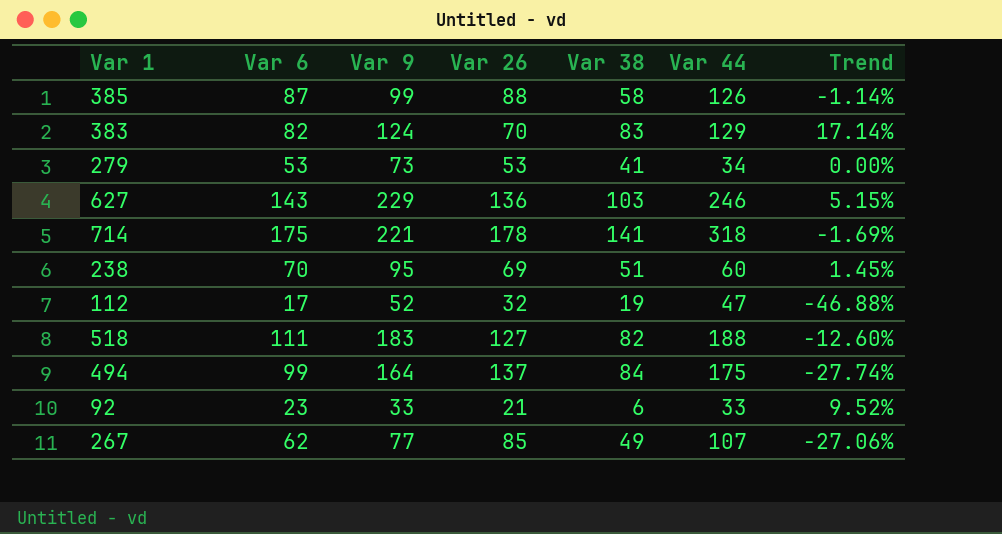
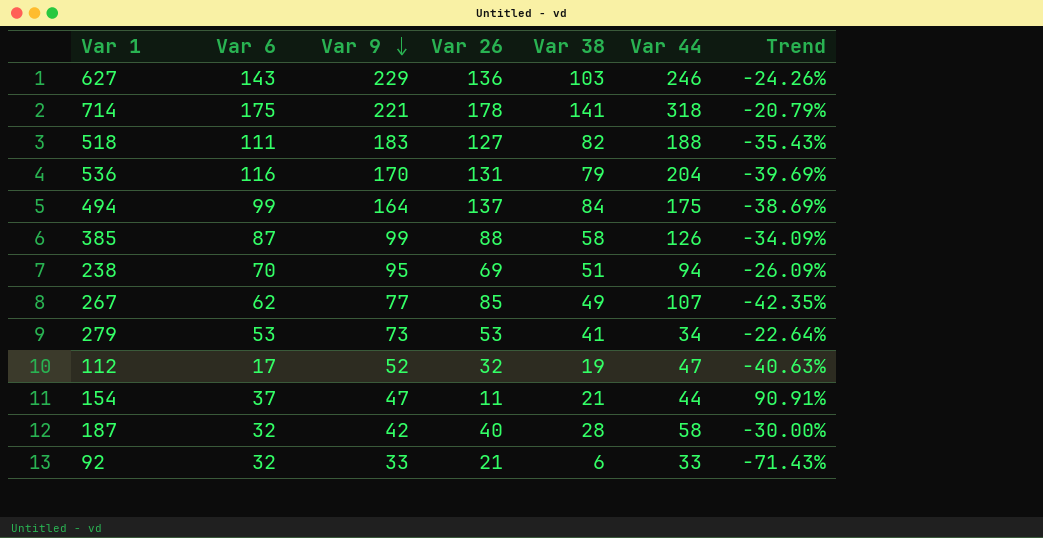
row order: none -> Var 9 descending
column Trend | formula: ([Var 6] - [Var 26]) / [Var 26] -> ([Var 38] - [Var 26]) / [Var 26]
row 383: 82 | 124 | 70 | 83 | 129 | 17.14% -> none
row 536: none -> 116 | 170 | 131 | 79 | 204 | -39.69%
238 | Var 44: 60 -> 94
row 154: none -> 37 | 47 | 11 | 21 | 44 | 90.91%
row 187: none -> 32 | 42 | 40 | 28 | 58 | -30.00%
92 | Var 6: 23 -> 32

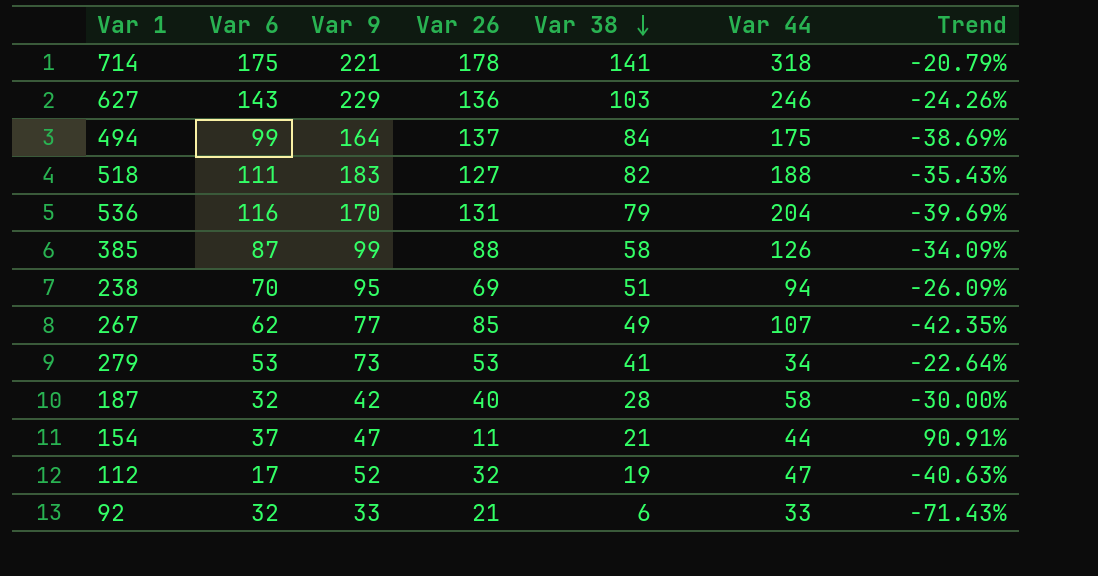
row order: Var 9 descending -> Var 38 descending

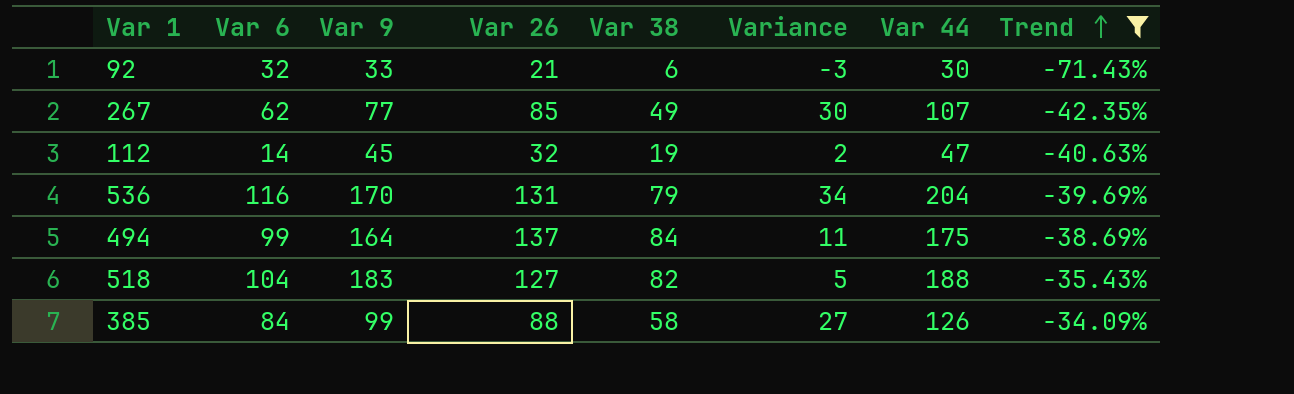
filter: none -> Trend <= -34.09%
row order: Var 38 descending -> Trend ascending
column Variance | formula: none -> [Var 44] - [Var 9]
92 | Var 44: 33 -> 30
112 | Var 6: 17 -> 14
112 | Var 9: 52 -> 45
518 | Var 6: 111 -> 104
385 | Var 6: 87 -> 84

